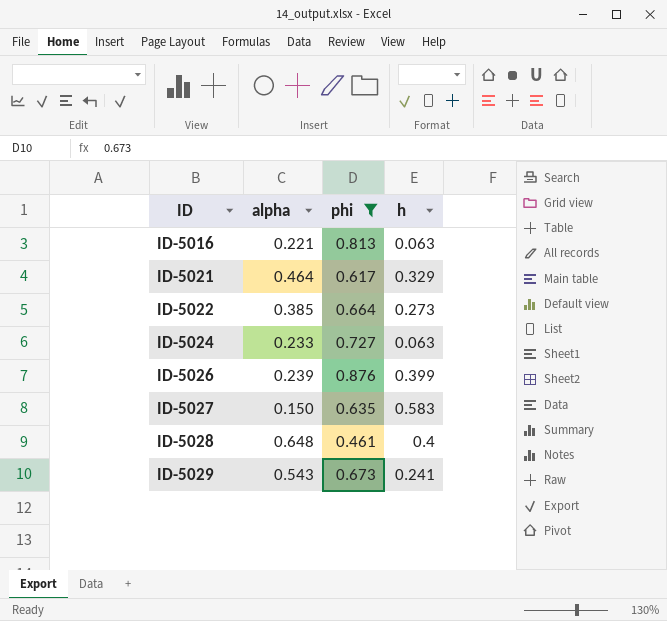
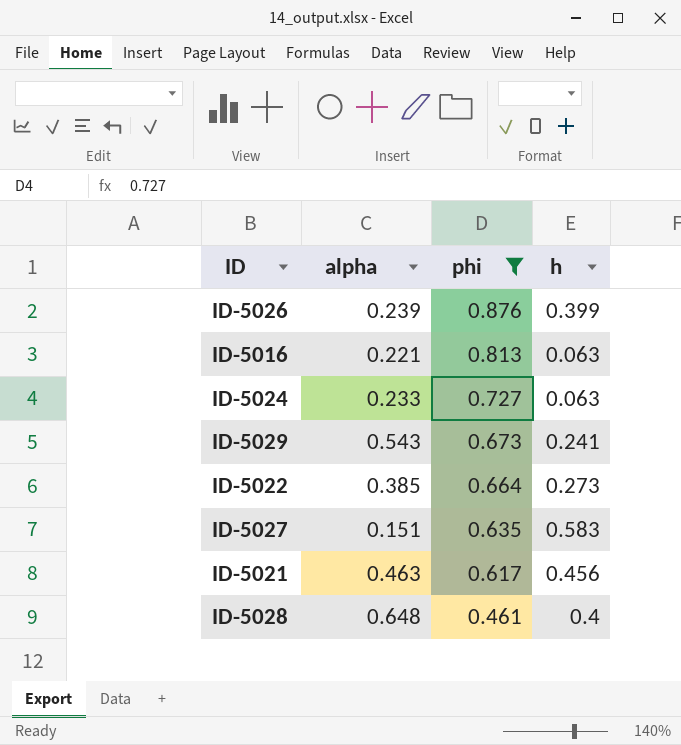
row order: ID ascending -> phi descending
ID-5027 | alpha: 0.150 -> 0.151
ID-5021 | alpha: 0.464 -> 0.463
ID-5021 | h: 0.329 -> 0.456

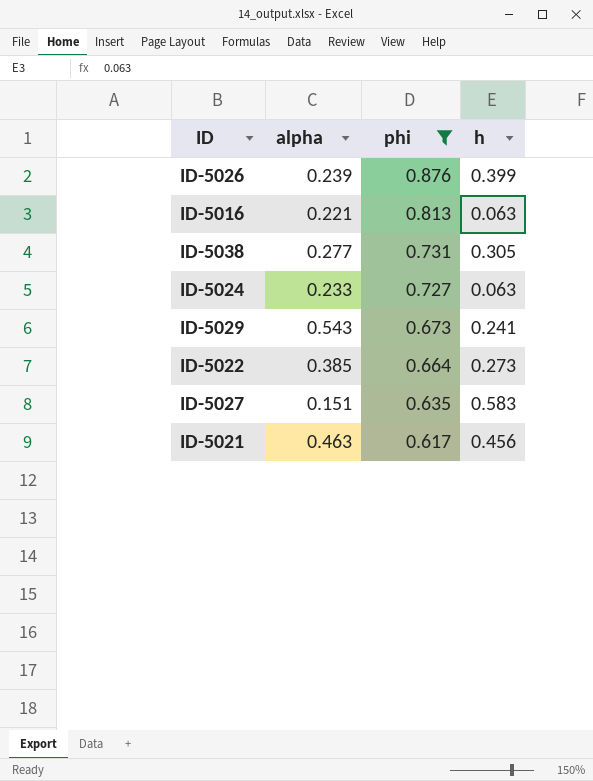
row ID-5028: 0.648 | 0.461 | 0.4 -> none
row ID-5038: none -> 0.277 | 0.731 | 0.305

